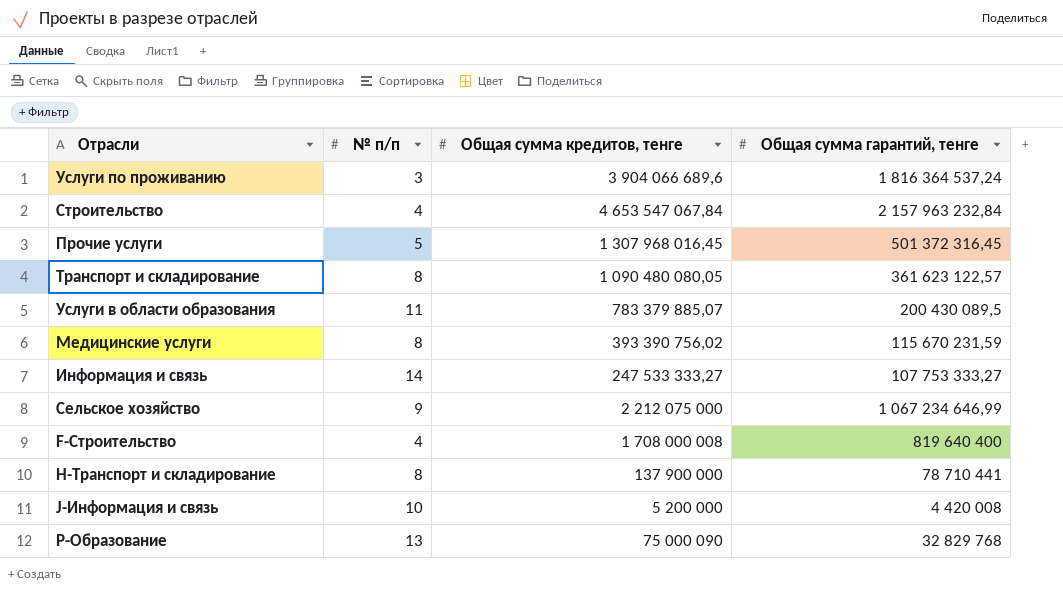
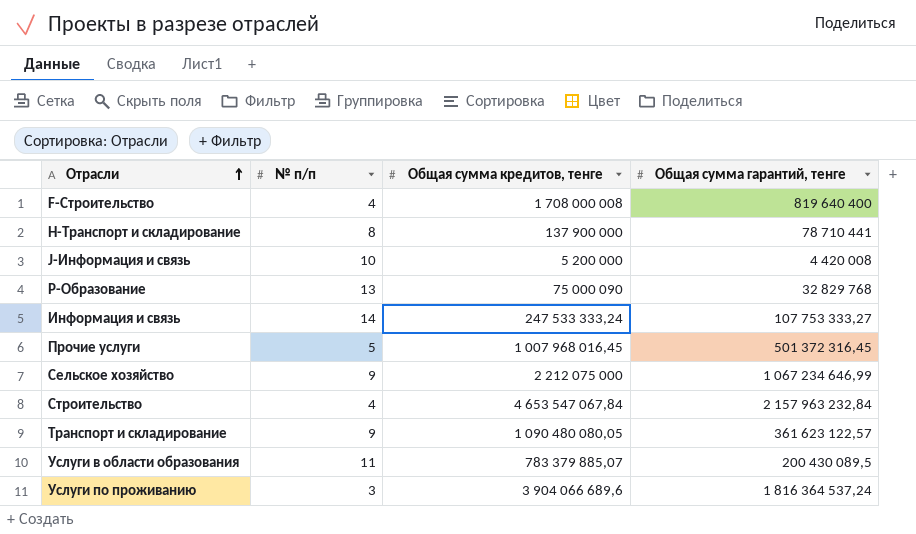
row order: none -> Отрасли ascending
row Медицинские услуги: 8 | 393 390 756,02 | 115 670 231,59 -> none
Информация и связь | Общая сумма кредитов, тенге: 247 533 333,27 -> 247 533 333,24
Прочие услуги | Общая сумма кредитов, тенге: 1 307 968 016,45 -> 1 007 968 016,45
Транспорт и складирование | № п/п: 8 -> 9

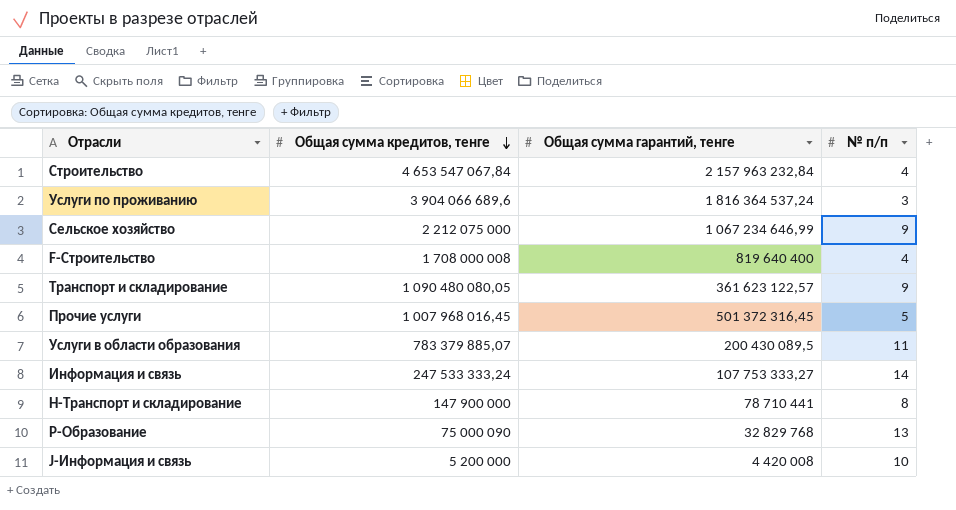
row order: Отрасли ascending -> Общая сумма кредитов, тенге descending
column № п/п | position: 2 -> 4
H-Транспорт и складирование | Общая сумма кредитов, тенге: 137 900 000 -> 147 900 000

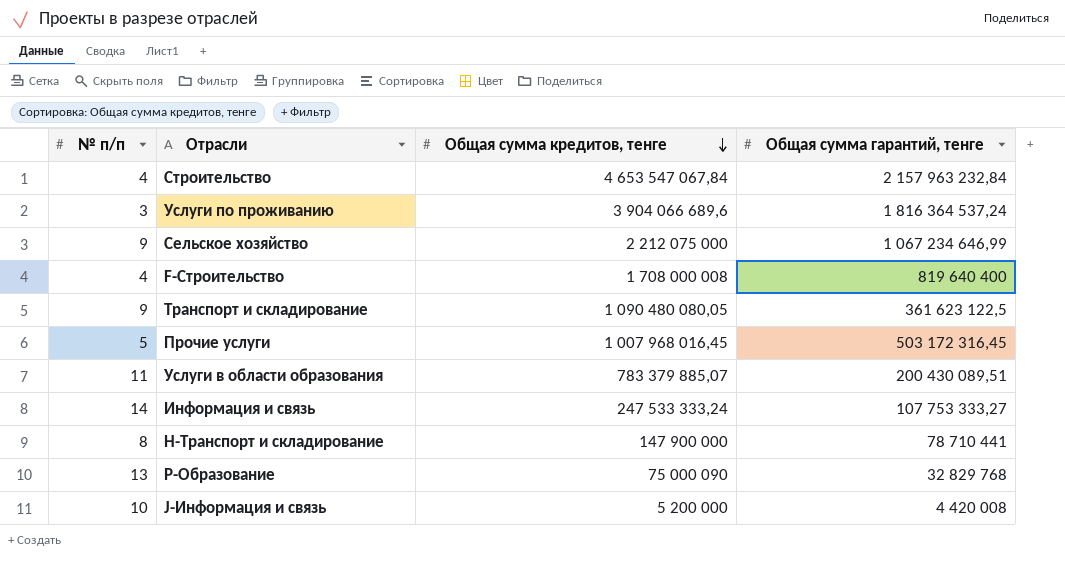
column № п/п | position: 4 -> 1
Транспорт и складирование | Общая сумма гарантий, тенге: 361 623 122,57 -> 361 623 122,5
Прочие услуги | Общая сумма гарантий, тенге: 501 372 316,45 -> 503 172 316,45
Услуги в области образования | Общая сумма гарантий, тенге: 200 430 089,5 -> 200 430 089,51

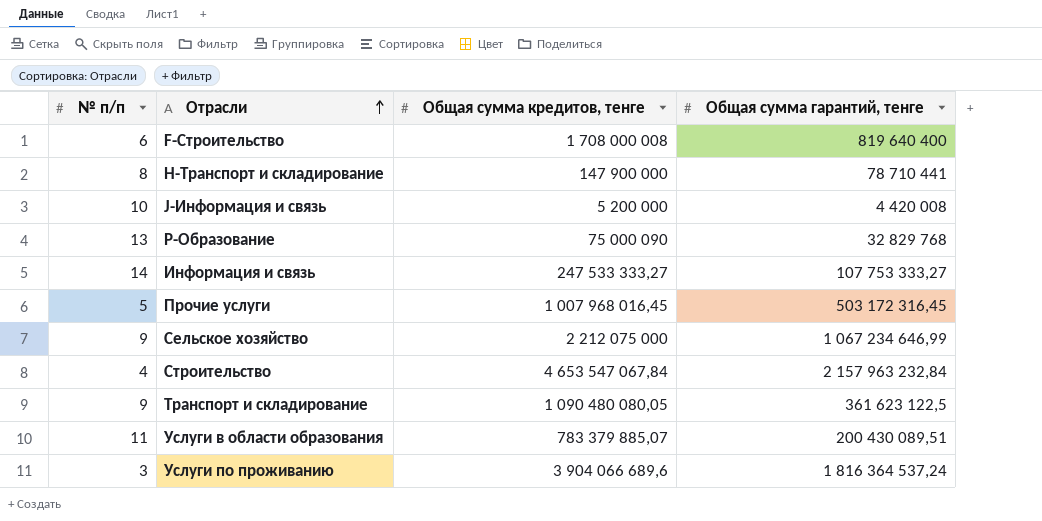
row order: Общая сумма кредитов, тенге descending -> Отрасли ascending
F-Строительство | № п/п: 4 -> 6
Информация и связь | Общая сумма кредитов, тенге: 247 533 333,24 -> 247 533 333,27

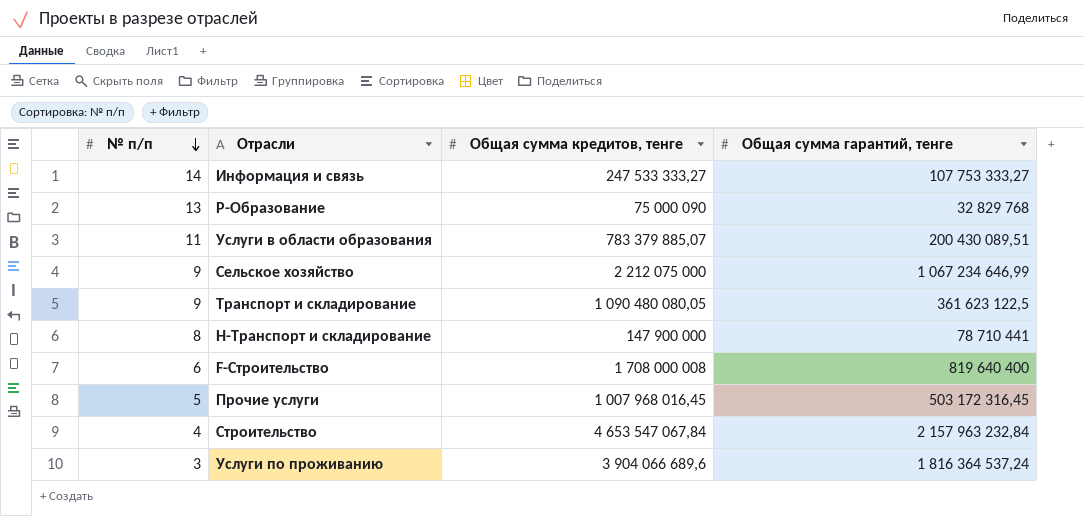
row order: Отрасли ascending -> № п/п descending
row J-Информация и связь: 10 | 5 200 000 | 4 420 008 -> none

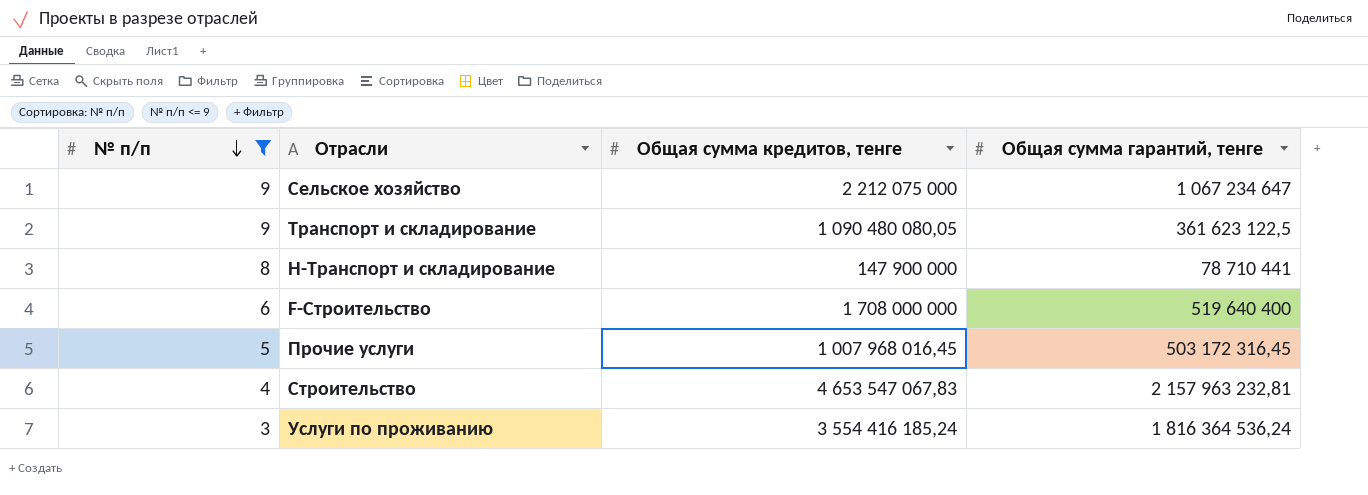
filter: none -> № п/п <= 9
Сельское хозяйство | Общая сумма гарантий, тенге: 1 067 234 646,99 -> 1 067 234 647
F-Строительство | Общая сумма кредитов, тенге: 1 708 000 008 -> 1 708 000 000
F-Строительство | Общая сумма гарантий, тенге: 819 640 400 -> 519 640 400
Строительство | Общая сумма кредитов, тенге: 4 653 547 067,84 -> 4 653 547 067,83
Строительство | Общая сумма гарантий, тенге: 2 157 963 232,84 -> 2 157 963 232,81
Услуги по проживанию | Общая сумма кредитов, тенге: 3 904 066 689,6 -> 3 554 416 185,24
Услуги по проживанию | Общая сумма гарантий, тенге: 1 816 364 537,24 -> 1 816 364 536,24

